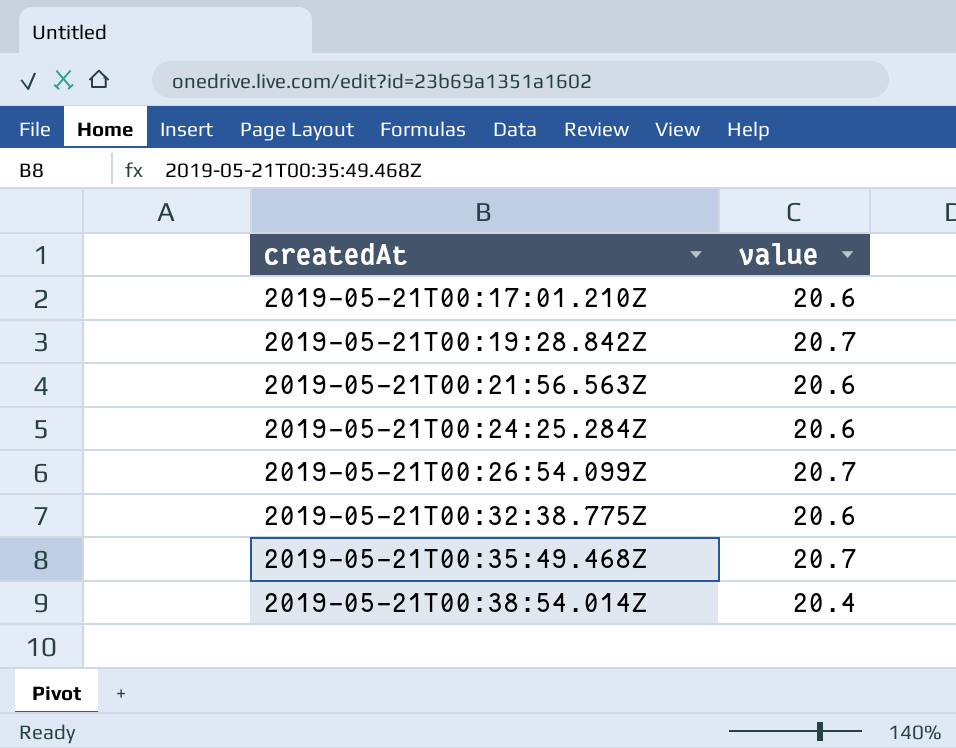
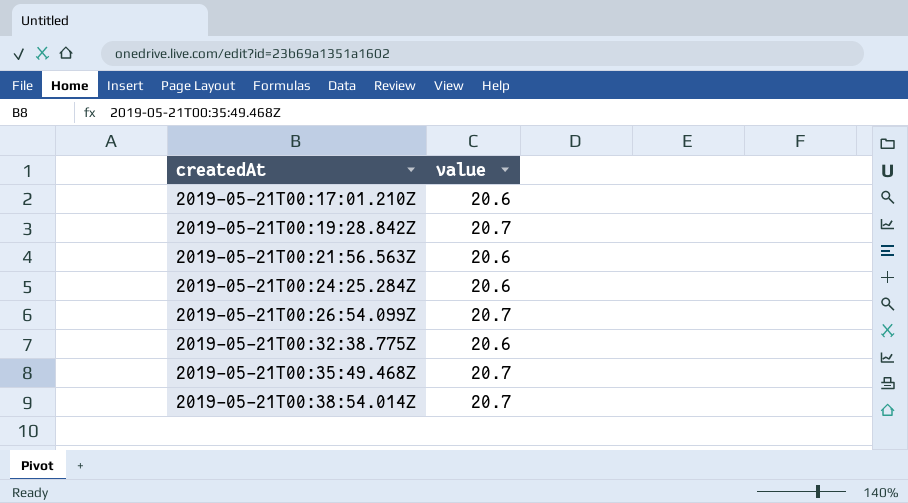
2019-05-21T00:38:54.014Z | value: 20.4 -> 20.7

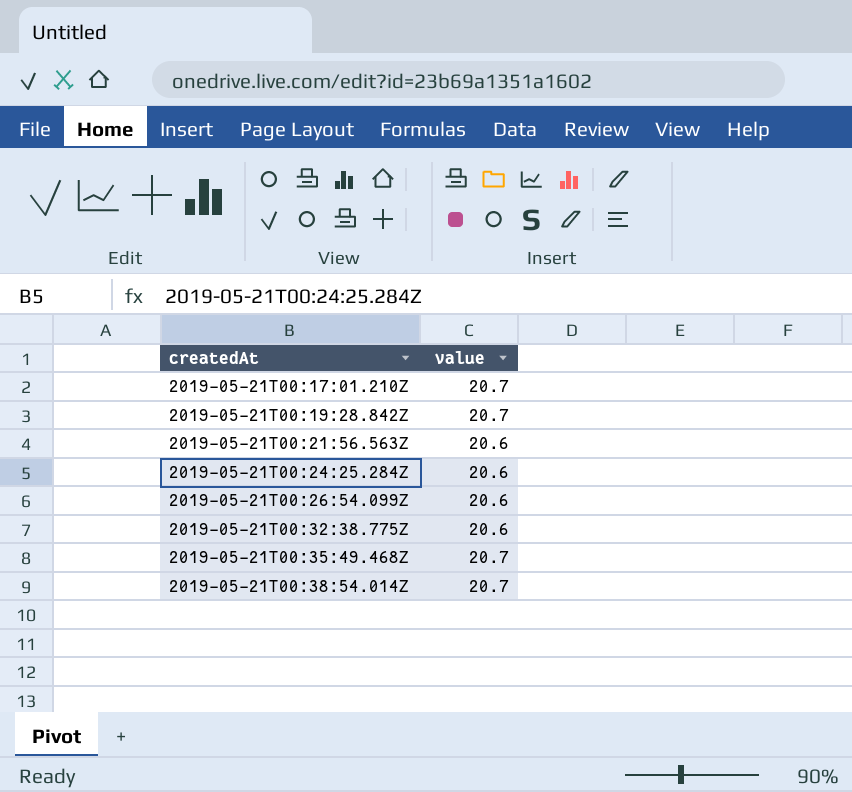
2019-05-21T00:17:01.210Z | value: 20.6 -> 20.7
2019-05-21T00:26:54.099Z | value: 20.7 -> 20.6

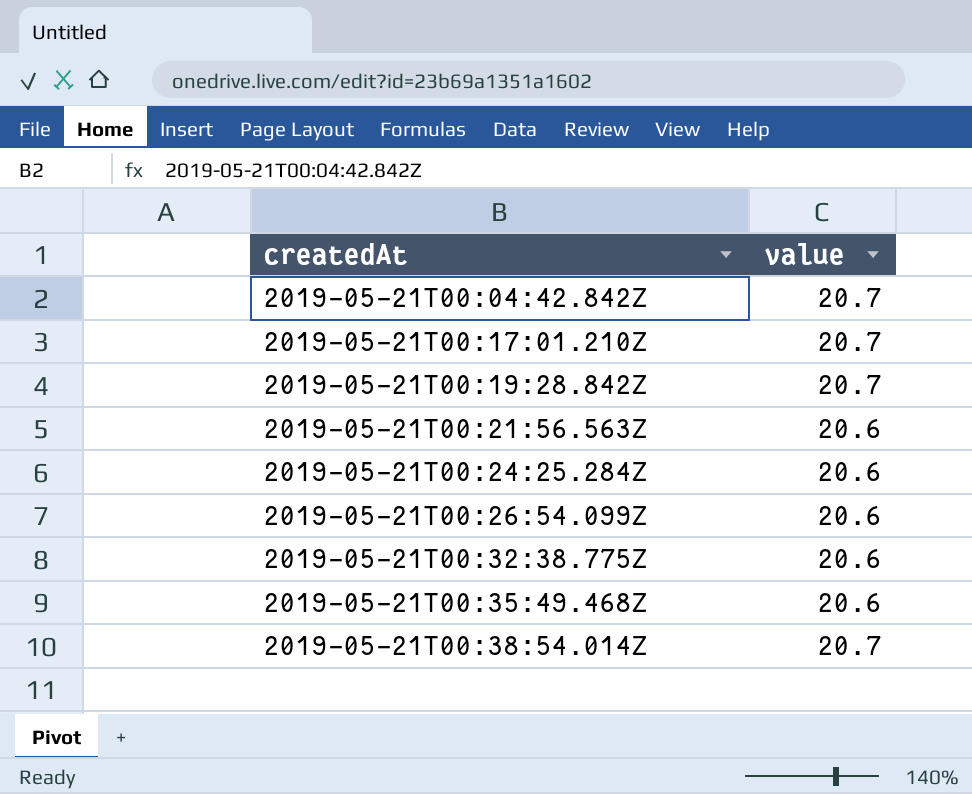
row 2019-05-21T00:04:42.842Z: none -> 20.7
2019-05-21T00:35:49.468Z | value: 20.7 -> 20.6

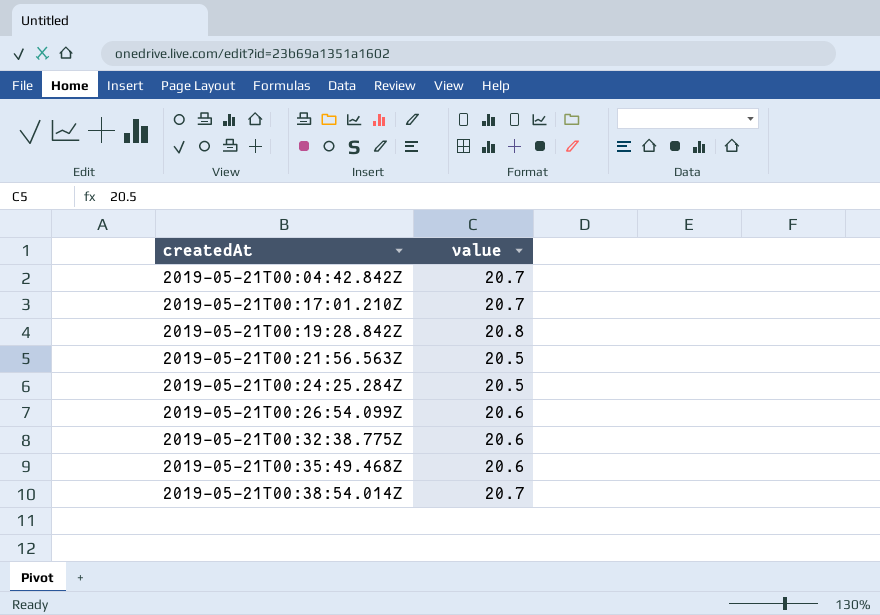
2019-05-21T00:19:28.842Z | value: 20.7 -> 20.8
2019-05-21T00:21:56.563Z | value: 20.6 -> 20.5
2019-05-21T00:24:25.284Z | value: 20.6 -> 20.5

